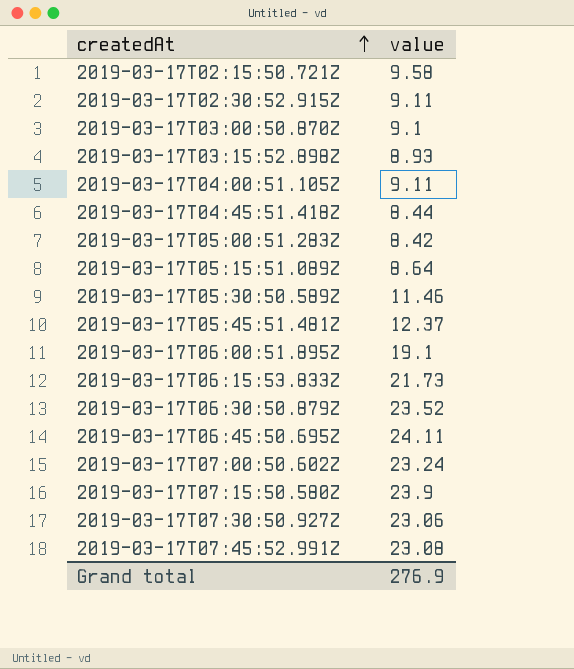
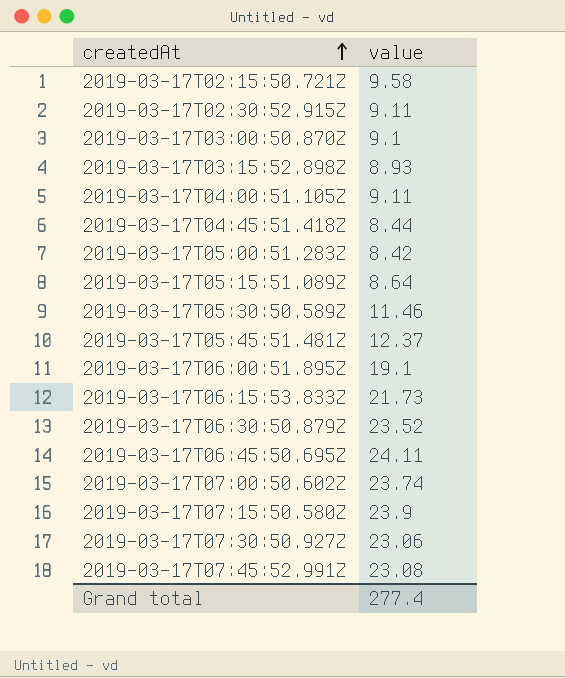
2019-03-17T07:00:50.602Z | value: 23.24 -> 23.74
Grand total | value: 276.9 -> 277.4

